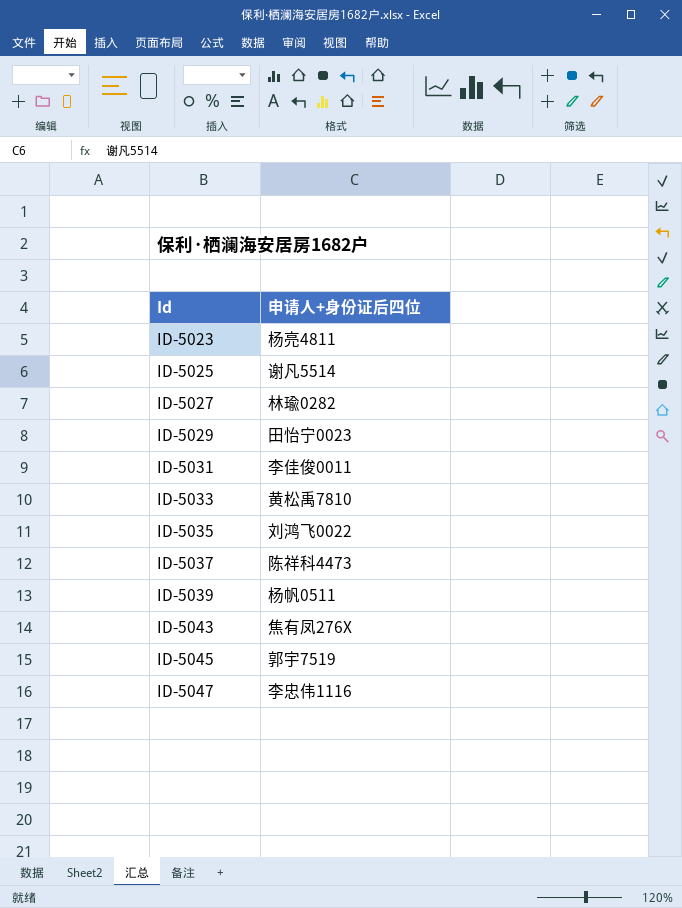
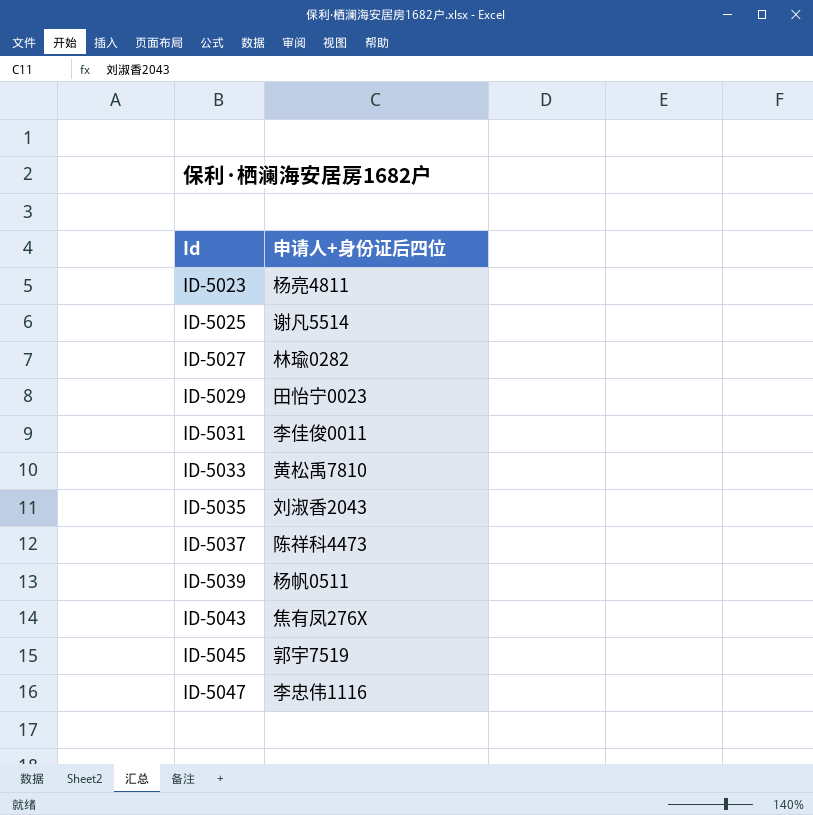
ID-5035 | 申请人+身份证后四位: 刘鸿飞0022 -> 刘淑香2043

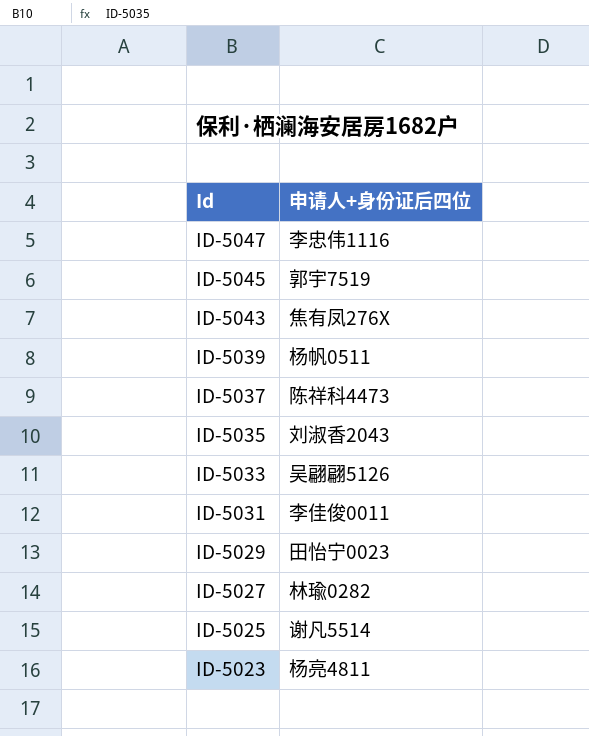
row order: Id ascending -> Id descending
ID-5033 | 申请人+身份证后四位: 黄松禹7810 -> 吴翩翩5126

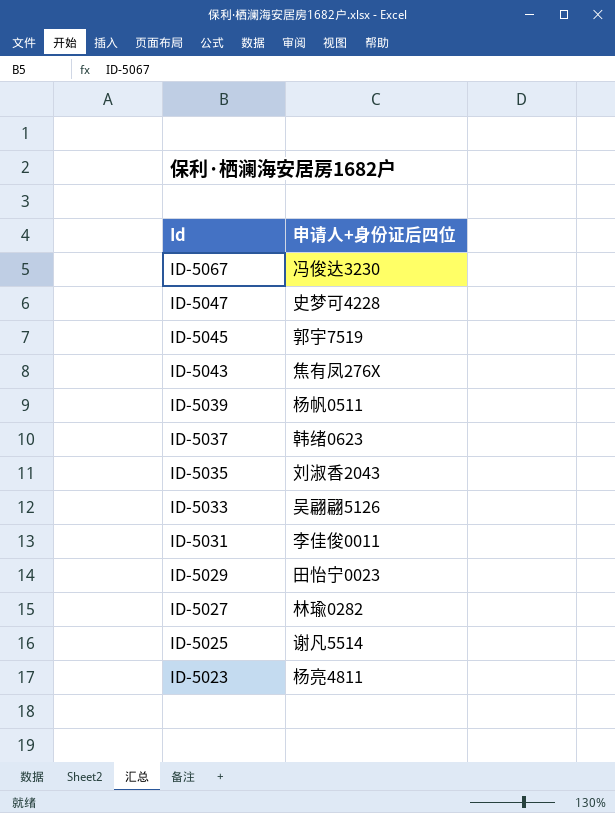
row ID-5067: none -> 冯俊达3230
ID-5047 | 申请人+身份证后四位: 李忠伟1116 -> 史梦可4228
ID-5037 | 申请人+身份证后四位: 陈祥科4473 -> 韩绪0623

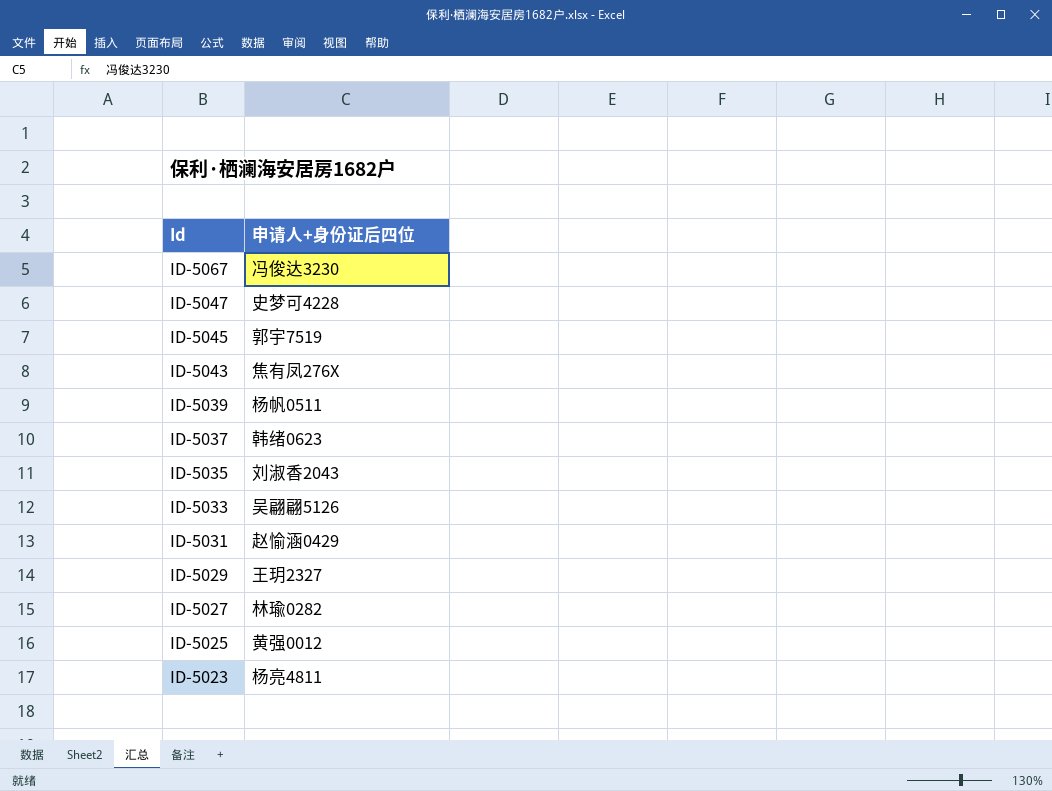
ID-5031 | 申请人+身份证后四位: 李佳俊0011 -> 赵愉涵0429
ID-5029 | 申请人+身份证后四位: 田怡宁0023 -> 王玥2327
ID-5025 | 申请人+身份证后四位: 谢凡5514 -> 黄强0012

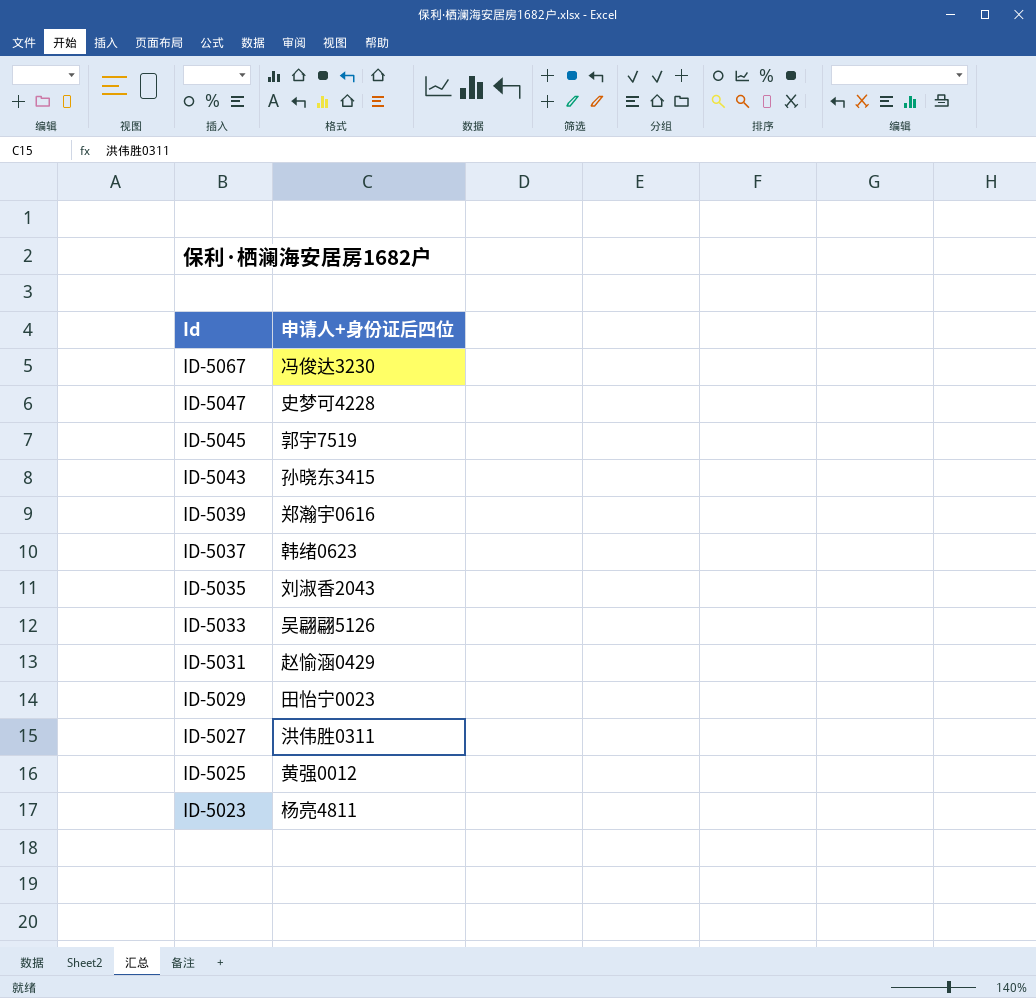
ID-5043 | 申请人+身份证后四位: 焦有凤276X -> 孙晓东3415
ID-5039 | 申请人+身份证后四位: 杨帆0511 -> 郑瀚宇0616
ID-5029 | 申请人+身份证后四位: 王玥2327 -> 田怡宁0023
ID-5027 | 申请人+身份证后四位: 林瑜0282 -> 洪伟胜0311

